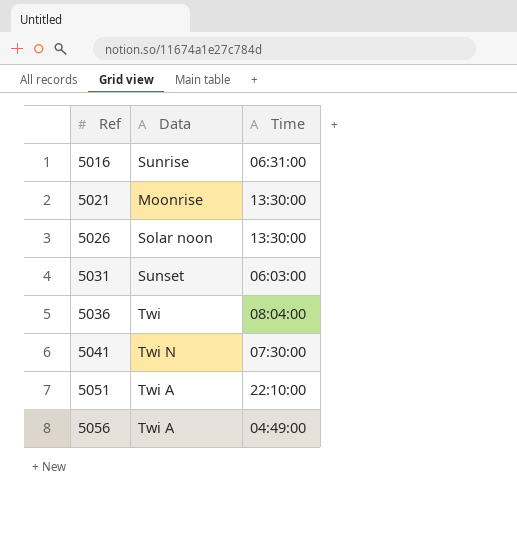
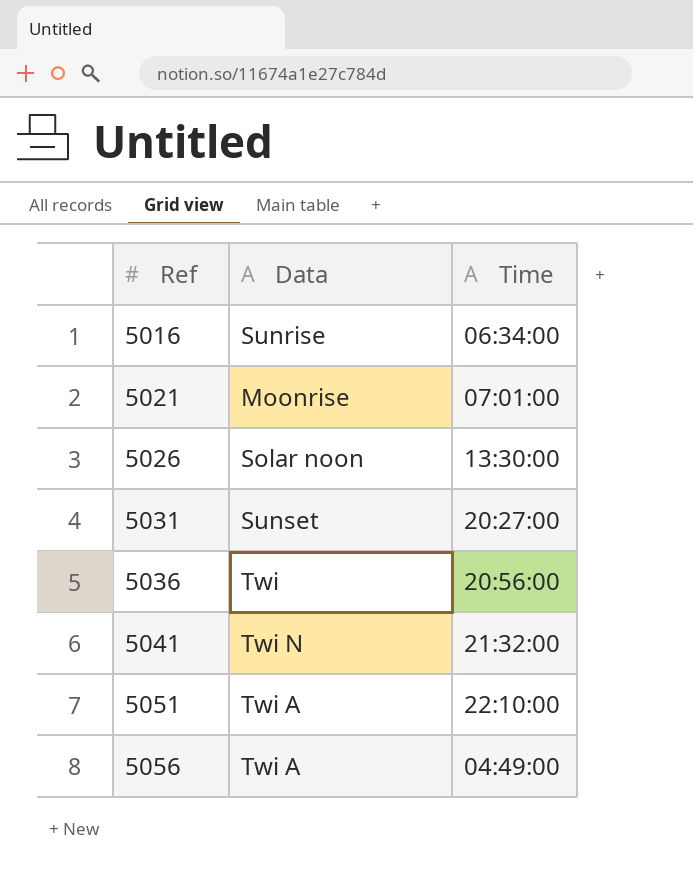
5016 | Time: 06:31:00 -> 06:34:00
5021 | Time: 13:30:00 -> 07:01:00
5031 | Time: 06:03:00 -> 20:27:00
5036 | Time: 08:04:00 -> 20:56:00
5041 | Time: 07:30:00 -> 21:32:00

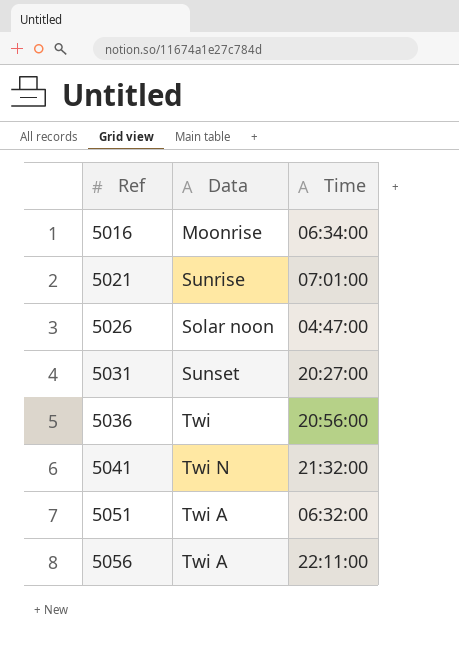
5016 | Data: Sunrise -> Moonrise
5021 | Data: Moonrise -> Sunrise
5026 | Time: 13:30:00 -> 04:47:00
5051 | Time: 22:10:00 -> 06:32:00
5056 | Time: 04:49:00 -> 22:11:00

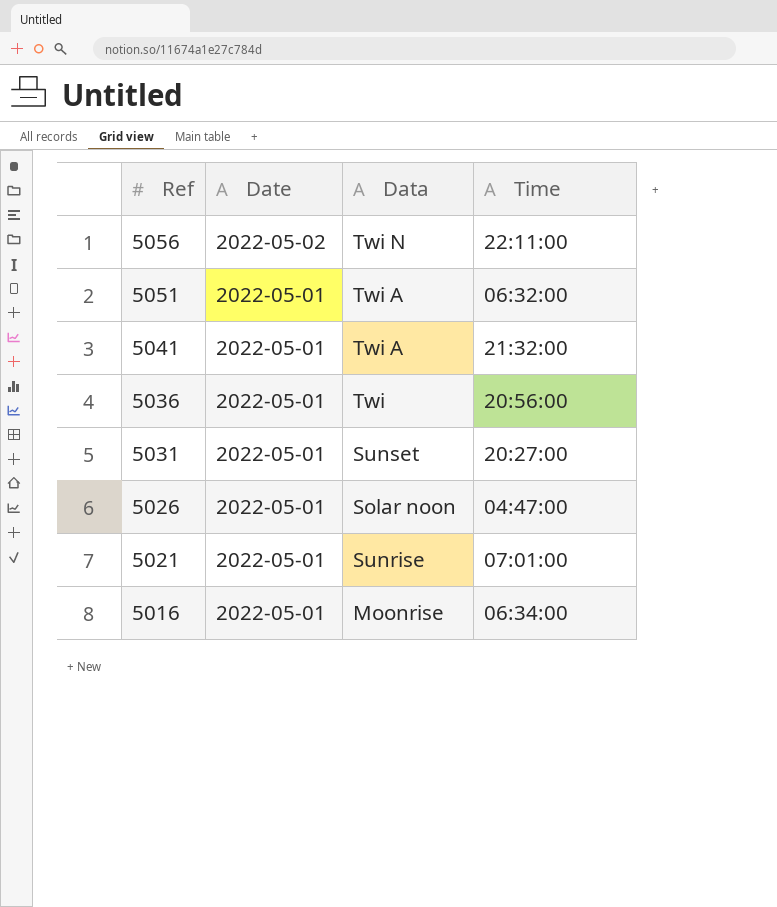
row order: Ref ascending -> Ref descending
column Date | position: none -> 2
5056 | Data: Twi A -> Twi N
5041 | Data: Twi N -> Twi A

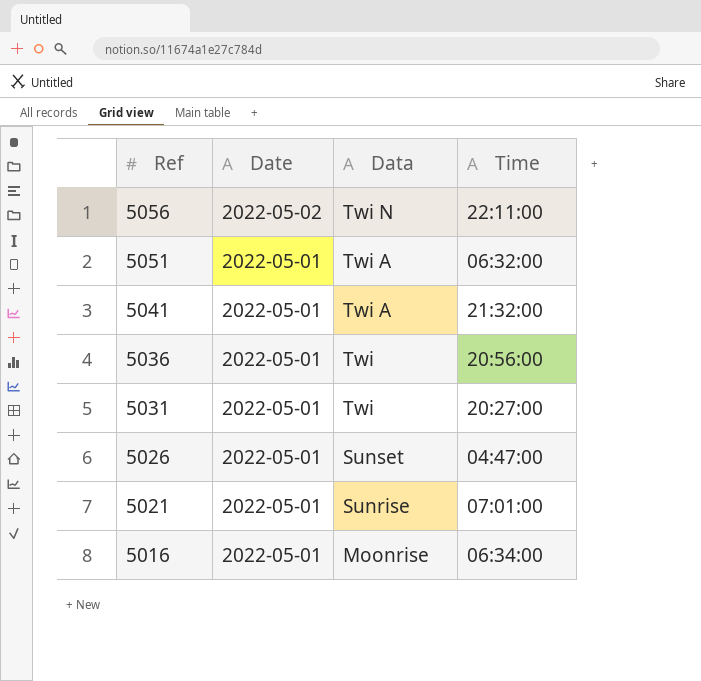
5031 | Data: Sunset -> Twi
5026 | Data: Solar noon -> Sunset

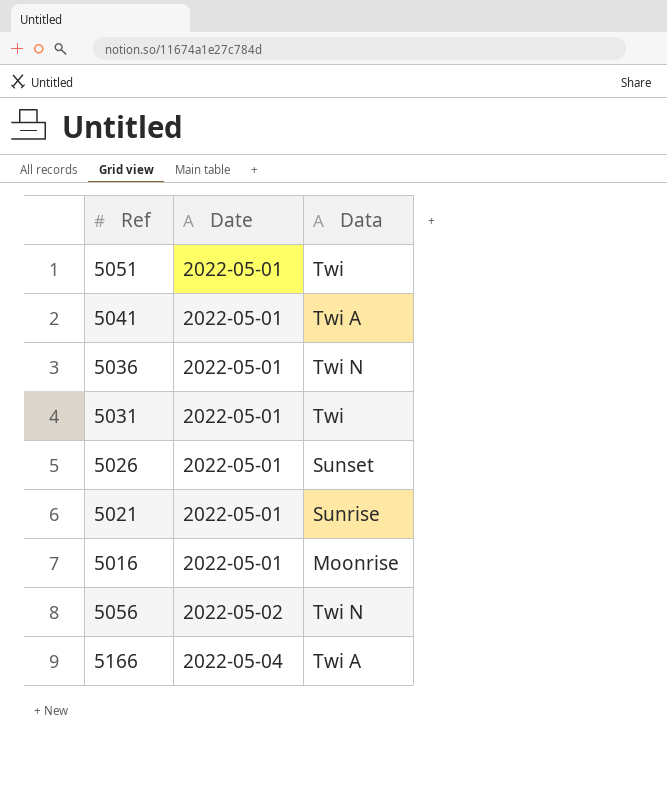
row order: Ref descending -> Date ascending
column Time | position: 4 -> none
5051 | Data: Twi A -> Twi
5036 | Data: Twi -> Twi N
row 5166: none -> 2022-05-04 | Twi A

